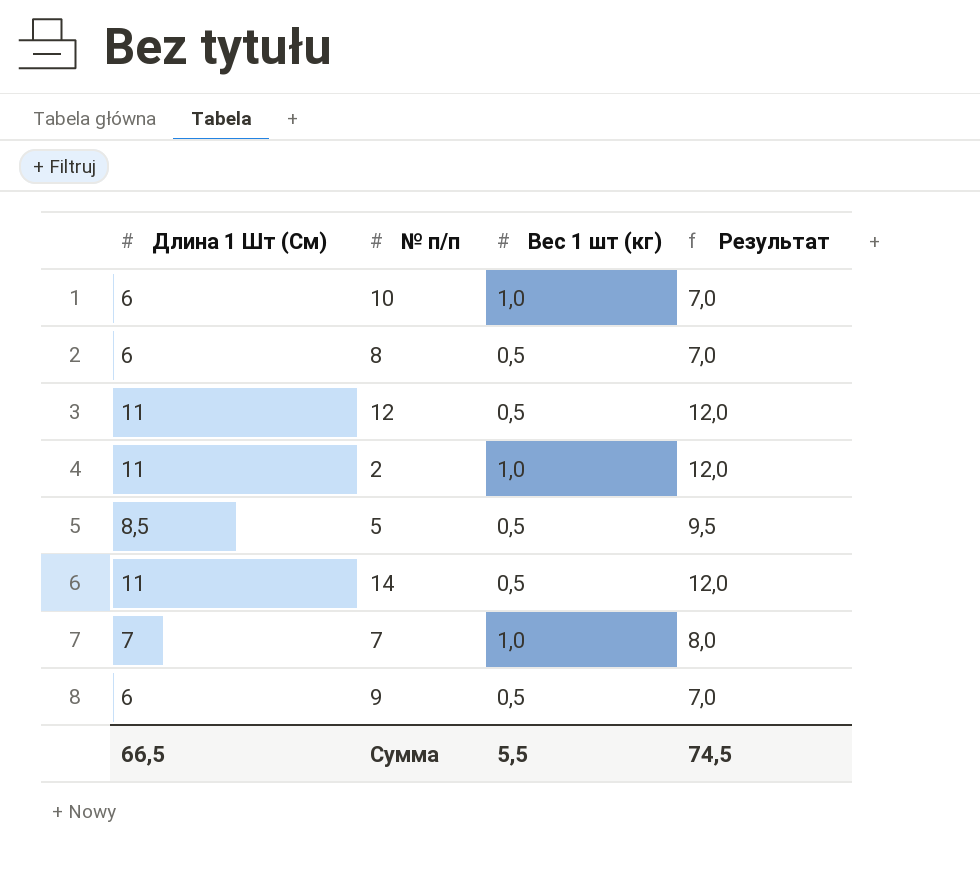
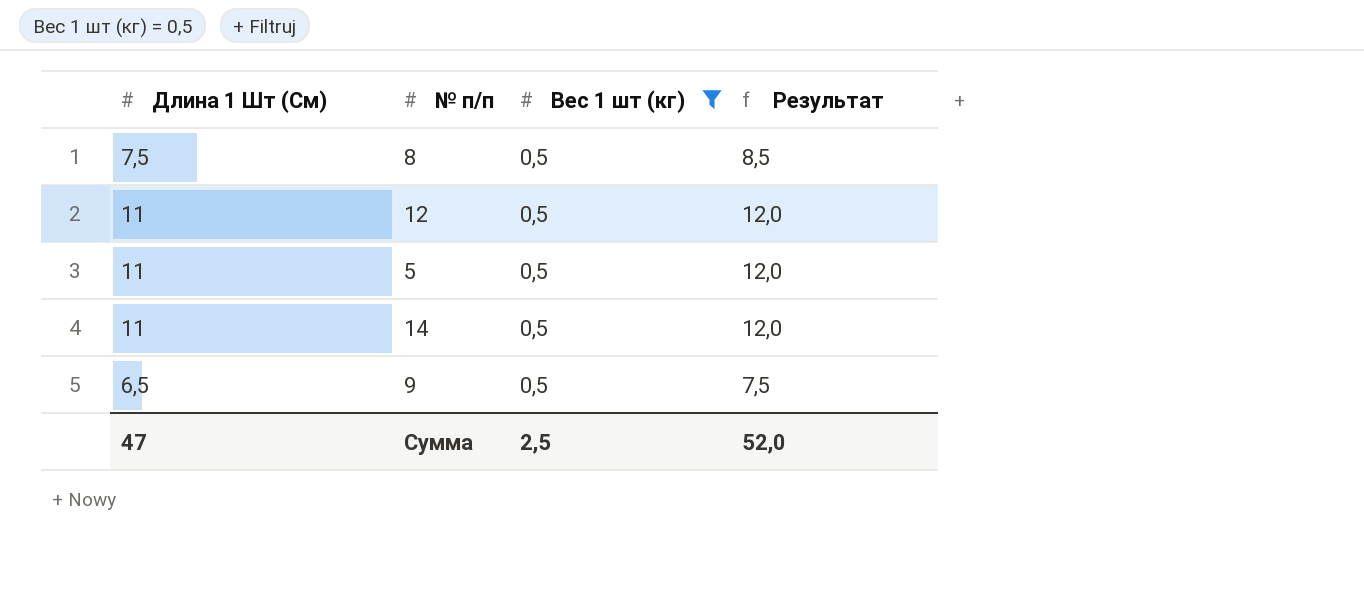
filter: none -> Вес 1 шт (кг) = 0,5
8 | Длина 1 Шт (См): 6 -> 7,5
8 | Результат: 7,0 -> 8,5
5 | Длина 1 Шт (См): 8,5 -> 11
5 | Результат: 9,5 -> 12,0
9 | Длина 1 Шт (См): 6 -> 6,5
9 | Результат: 7,0 -> 7,5
Сумма | Длина 1 Шт (См): 66,5 -> 47
Сумма | Вес 1 шт (кг): 5,5 -> 2,5
Сумма | Результат: 74,5 -> 52,0

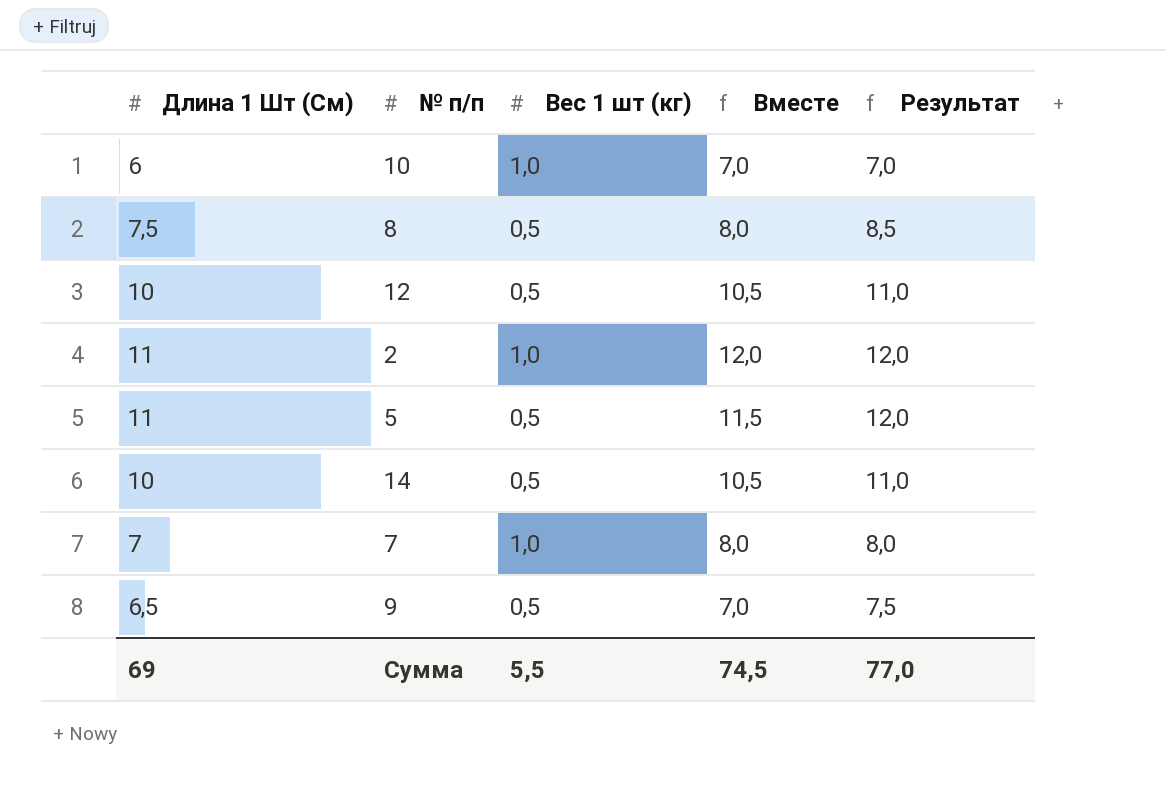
filter: Вес 1 шт (кг) = 0,5 -> none
column Вместе | formula: none -> [Длина 1 Шт (См)] + [Вес 1 шт (кг)]
12 | Длина 1 Шт (См): 11 -> 10
12 | Результат: 12,0 -> 11,0
14 | Длина 1 Шт (См): 11 -> 10
14 | Результат: 12,0 -> 11,0
Сумма | Длина 1 Шт (См): 47 -> 69
Сумма | Вес 1 шт (кг): 2,5 -> 5,5
Сумма | Результат: 52,0 -> 77,0

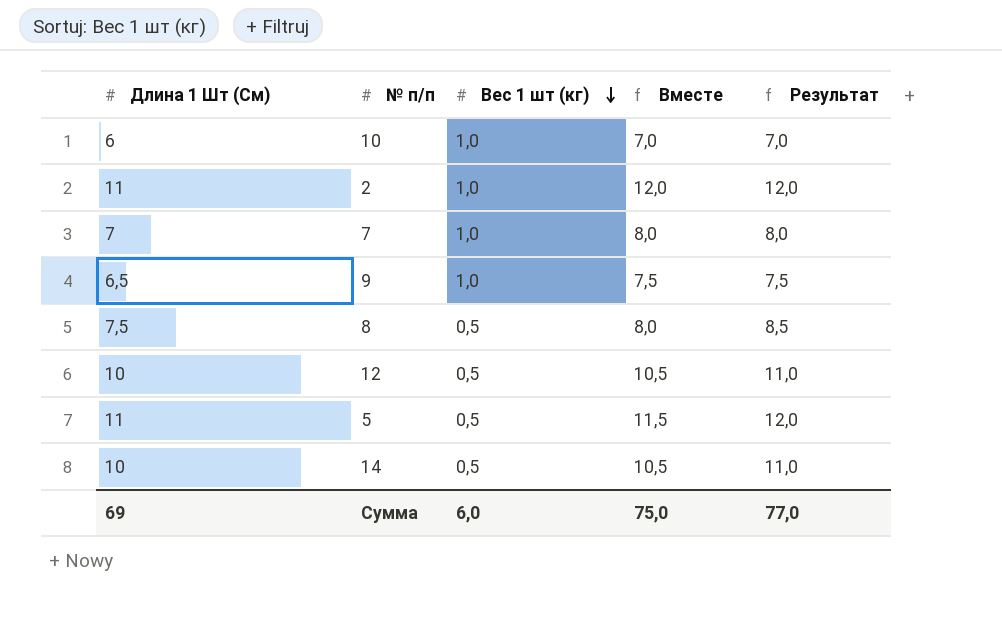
row order: none -> Вес 1 шт (кг) descending
9 | Вес 1 шт (кг): 0,5 -> 1,0
9 | Вместе: 7,0 -> 7,5
Сумма | Вес 1 шт (кг): 5,5 -> 6,0
Сумма | Вместе: 74,5 -> 75,0

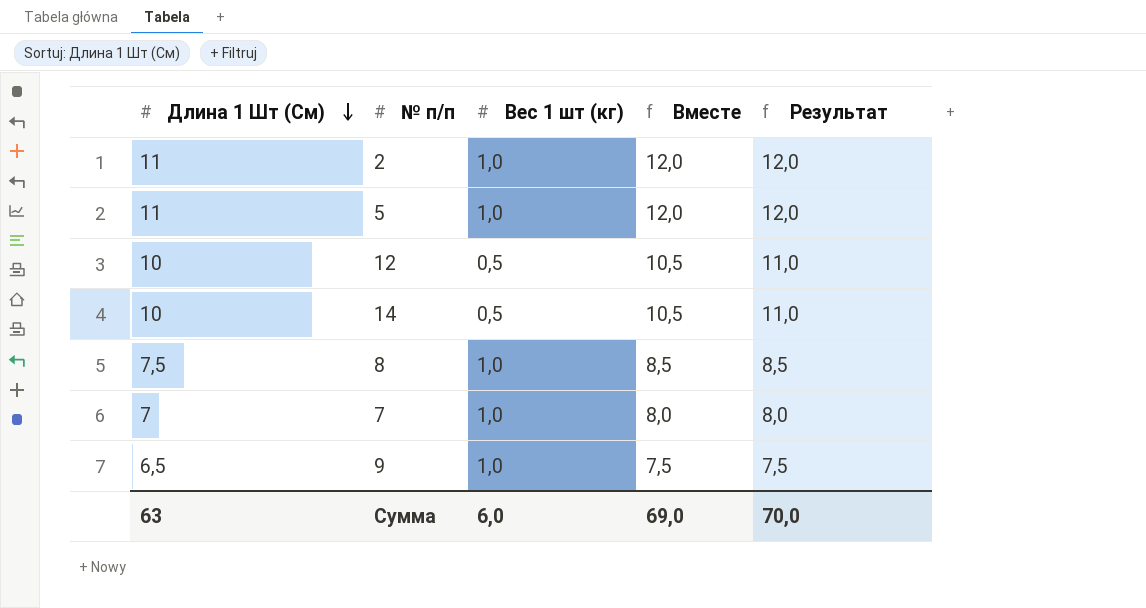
row order: Вес 1 шт (кг) descending -> Длина 1 Шт (См) descending
row 10: 6 | 1,0 | 7,0 | 7,0 -> none
5 | Вес 1 шт (кг): 0,5 -> 1,0
5 | Вместе: 11,5 -> 12,0
8 | Вес 1 шт (кг): 0,5 -> 1,0
8 | Вместе: 8,0 -> 8,5
Сумма | Длина 1 Шт (См): 69 -> 63
Сумма | Вместе: 75,0 -> 69,0
Сумма | Результат: 77,0 -> 70,0

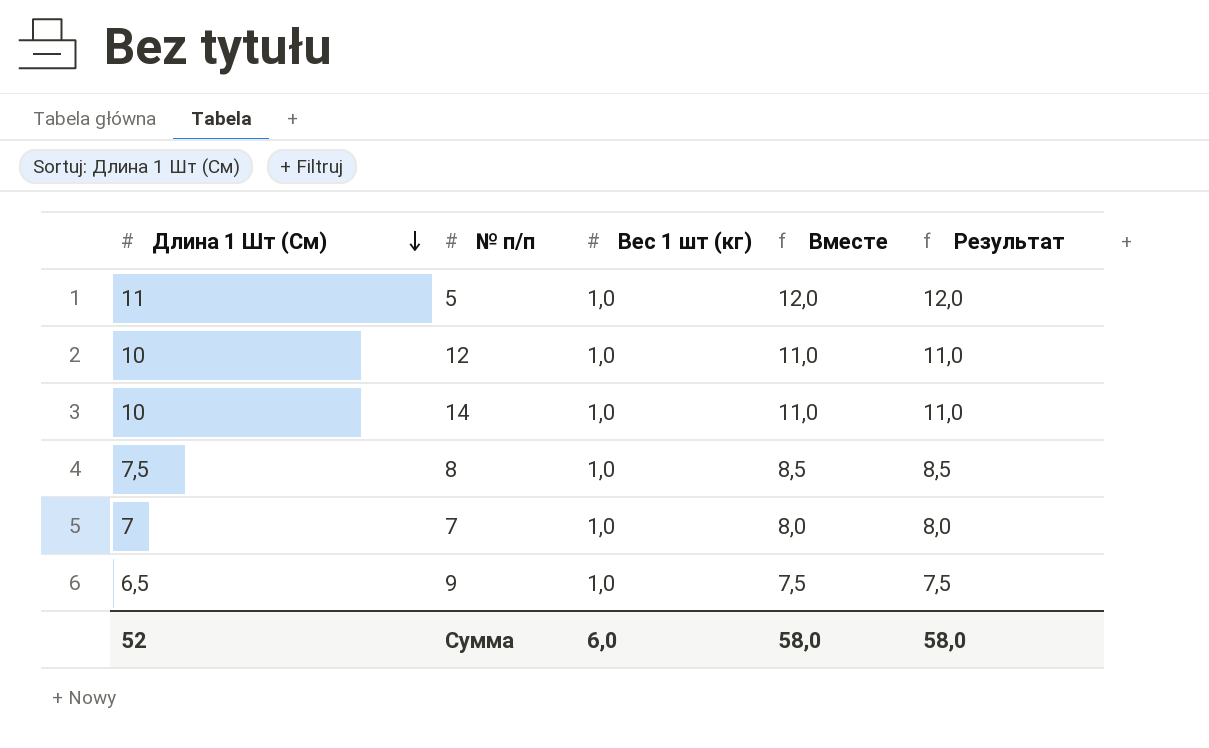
row 2: 11 | 1,0 | 12,0 | 12,0 -> none
12 | Вес 1 шт (кг): 0,5 -> 1,0
12 | Вместе: 10,5 -> 11,0
14 | Вес 1 шт (кг): 0,5 -> 1,0
14 | Вместе: 10,5 -> 11,0
Сумма | Длина 1 Шт (См): 63 -> 52
Сумма | Вместе: 69,0 -> 58,0
Сумма | Результат: 70,0 -> 58,0

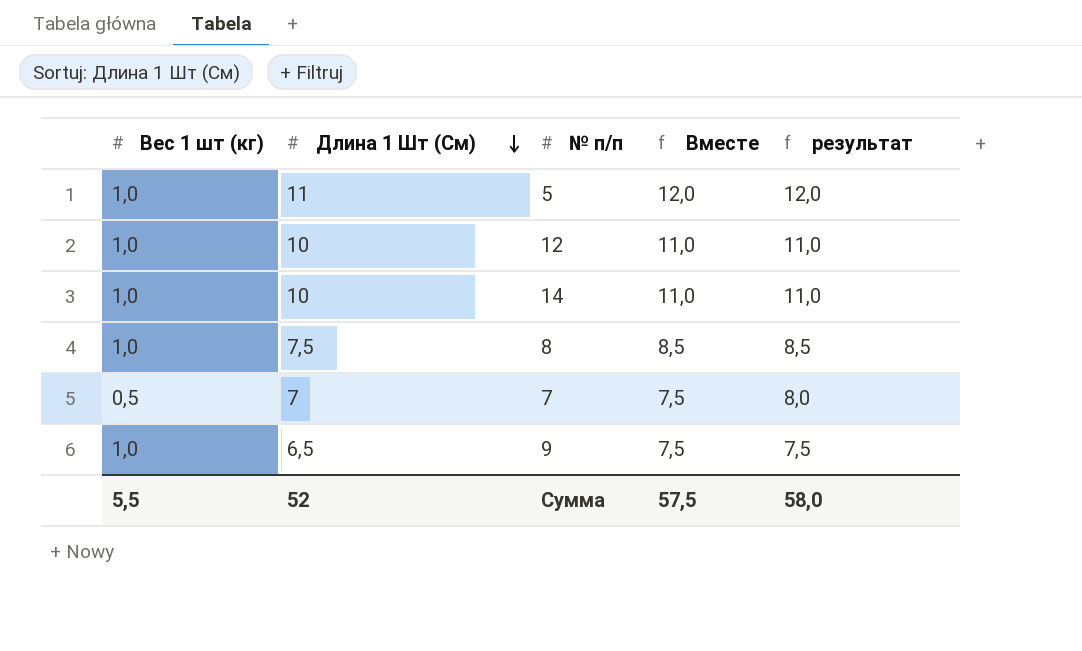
column Вес 1 шт (кг) | position: 3 -> 1
column name: Результат -> результат
7 | Вес 1 шт (кг): 1,0 -> 0,5
7 | Вместе: 8,0 -> 7,5
Сумма | Вес 1 шт (кг): 6,0 -> 5,5
Сумма | Вместе: 58,0 -> 57,5

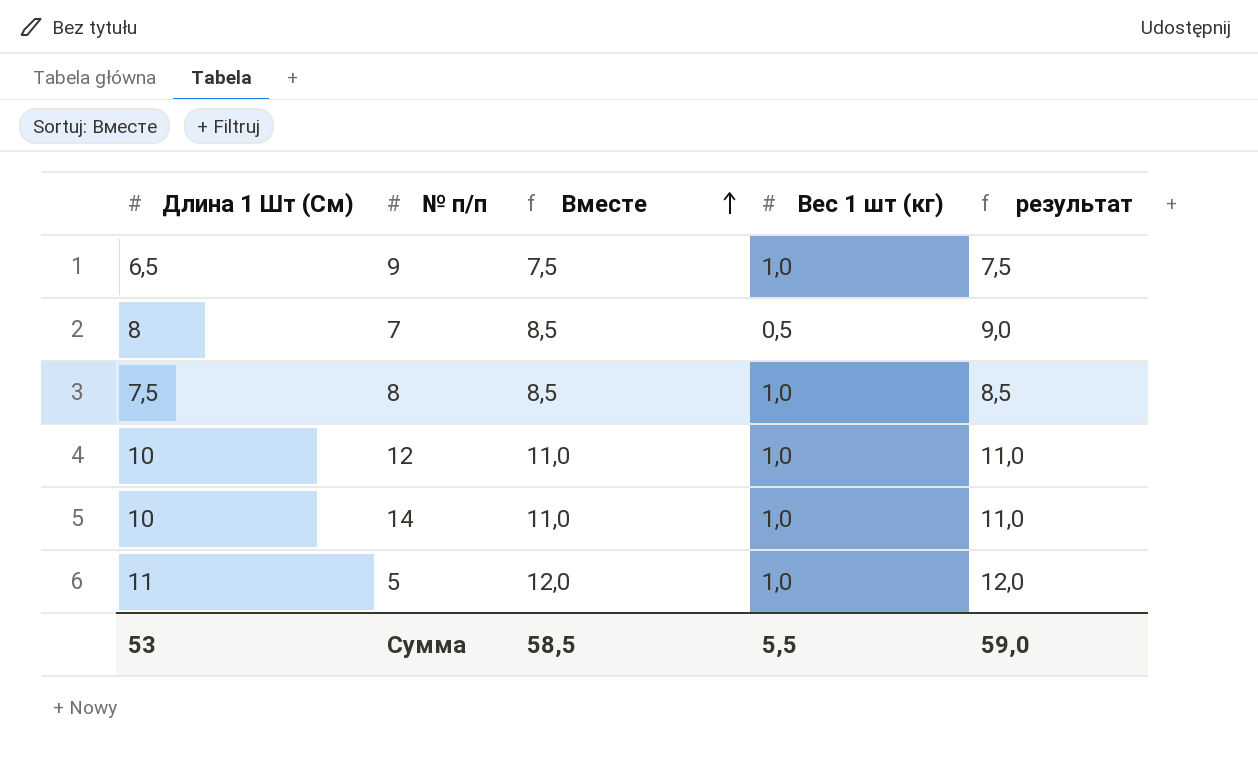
row order: Длина 1 Шт (См) descending -> Вместе ascending
column Вес 1 шт (кг) | position: 1 -> 4
7 | Длина 1 Шт (См): 7 -> 8
7 | Вместе: 7,5 -> 8,5
7 | результат: 8,0 -> 9,0
Сумма | Длина 1 Шт (См): 52 -> 53
Сумма | Вместе: 57,5 -> 58,5
Сумма | результат: 58,0 -> 59,0

